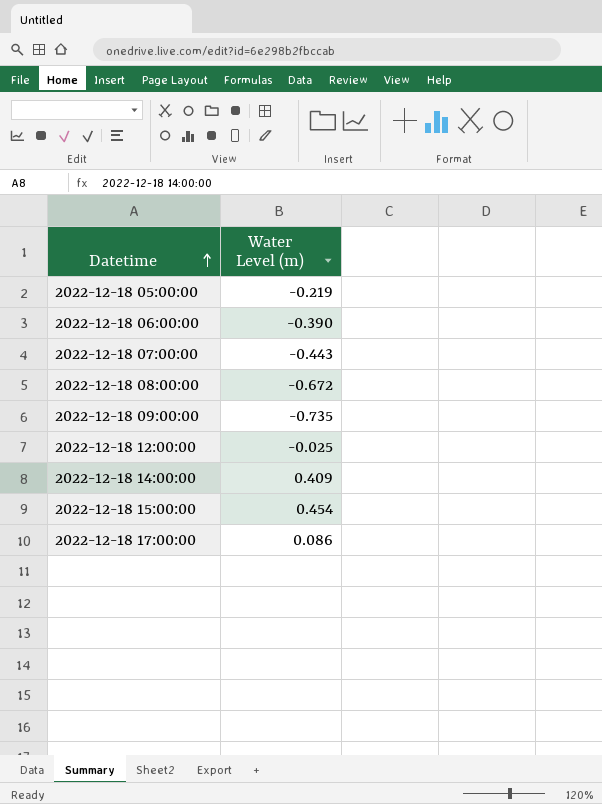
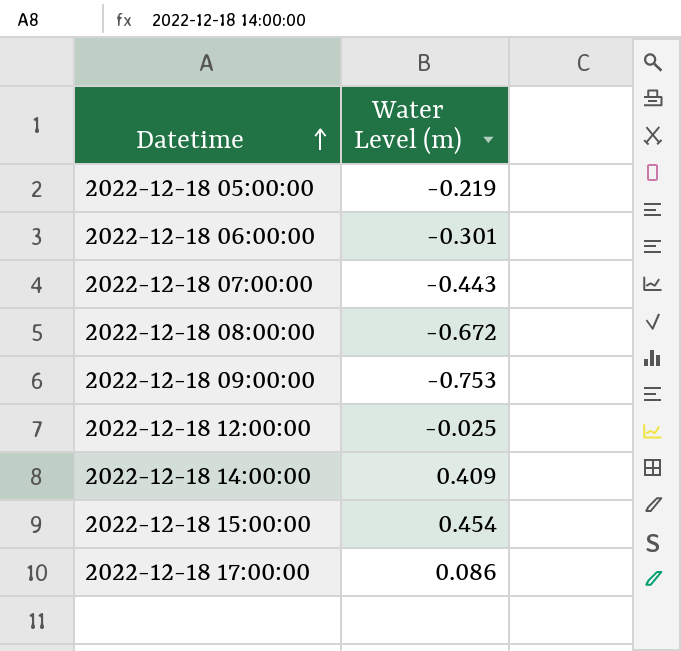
2022-12-18 06:00:00 | Water Level (m): -0.390 -> -0.301
2022-12-18 09:00:00 | Water Level (m): -0.735 -> -0.753

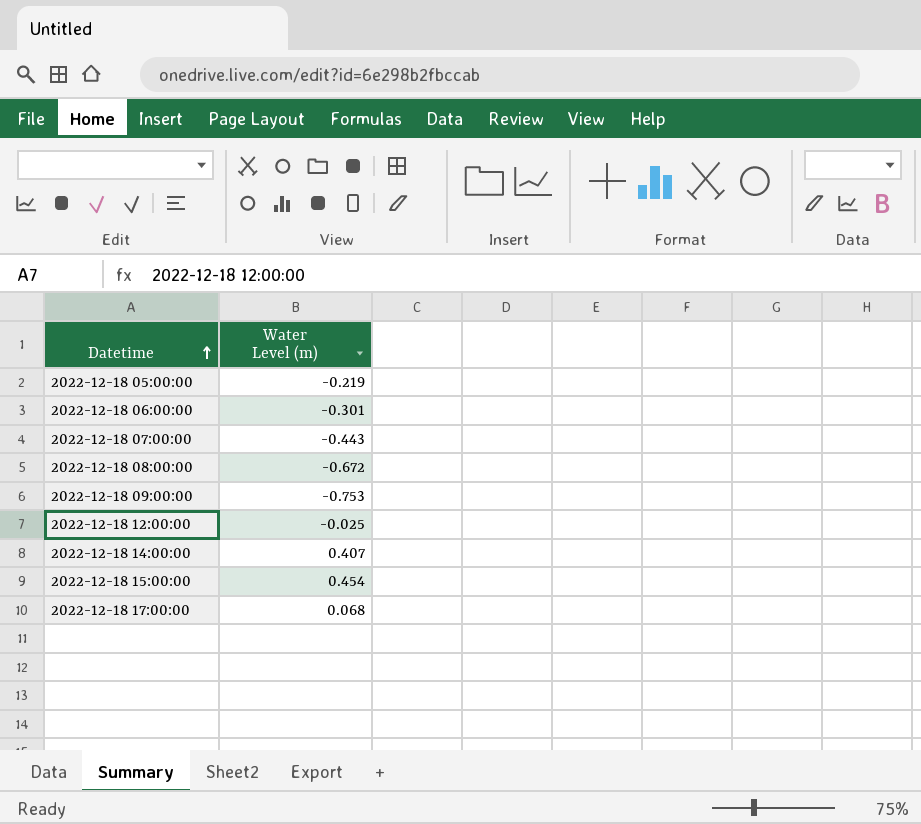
2022-12-18 14:00:00 | Water Level (m): 0.409 -> 0.407
2022-12-18 17:00:00 | Water Level (m): 0.086 -> 0.068

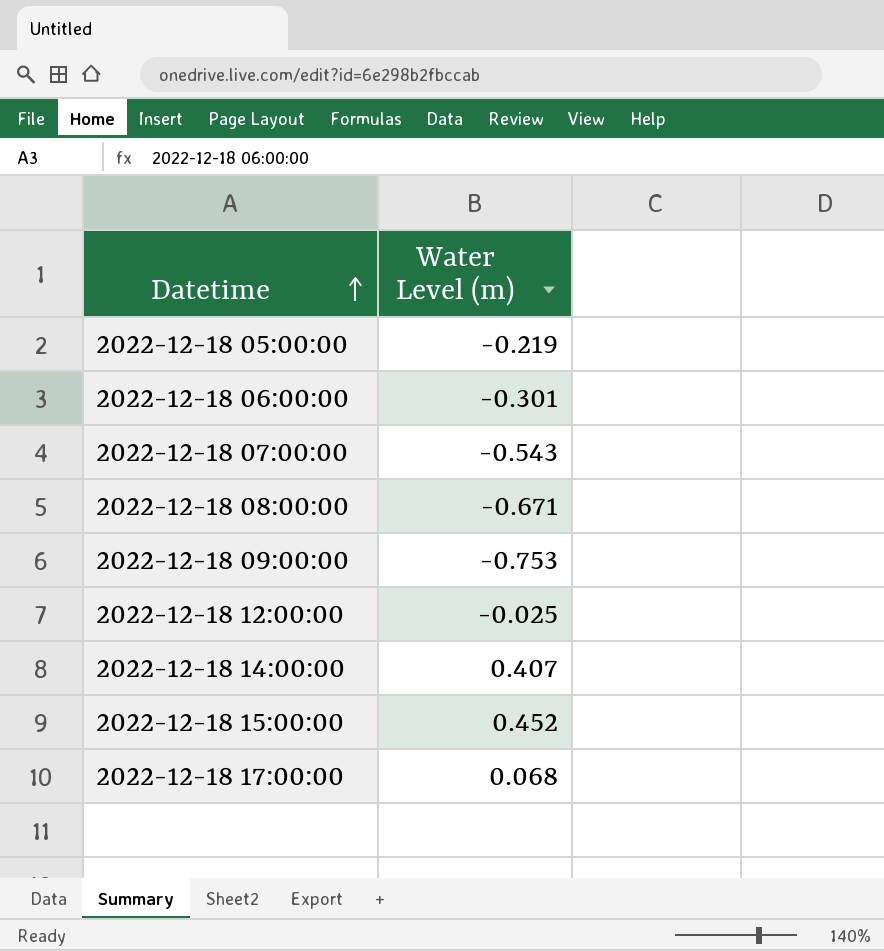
2022-12-18 07:00:00 | Water Level (m): -0.443 -> -0.543
2022-12-18 08:00:00 | Water Level (m): -0.672 -> -0.671
2022-12-18 15:00:00 | Water Level (m): 0.454 -> 0.452

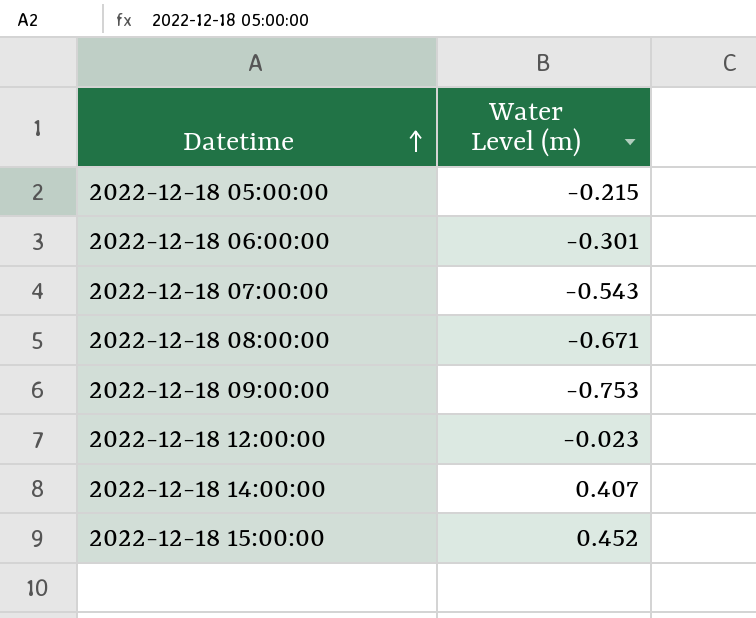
row 2022-12-18 17:00:00: 0.068 -> none
2022-12-18 05:00:00 | Water Level (m): -0.219 -> -0.215
2022-12-18 12:00:00 | Water Level (m): -0.025 -> -0.023

